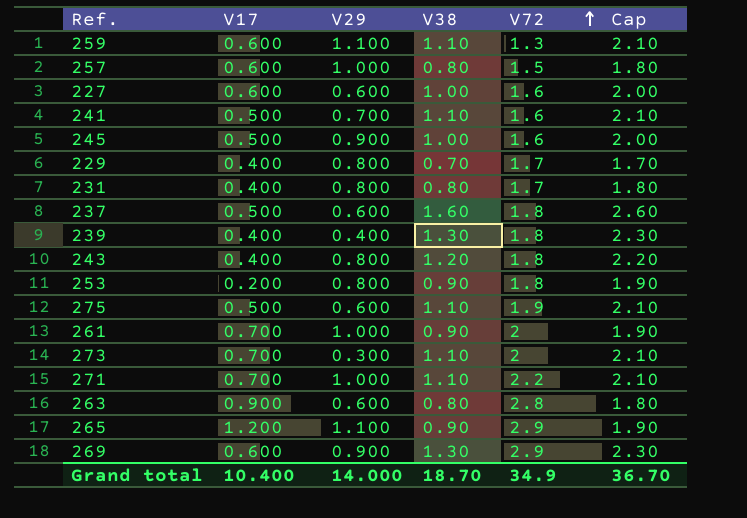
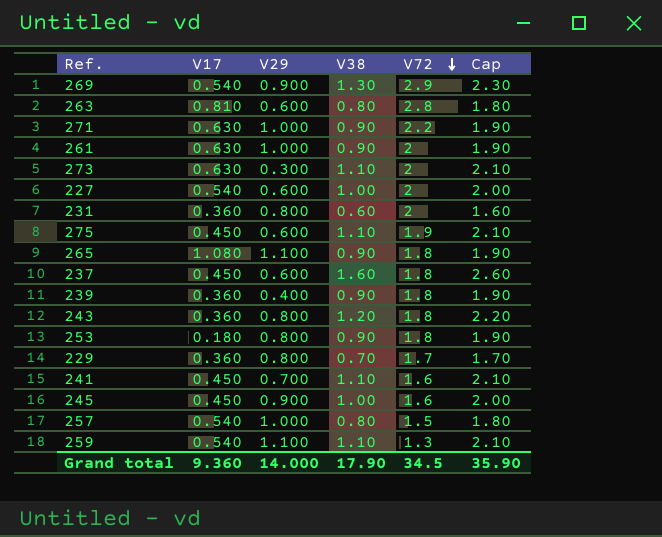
row order: V72 ascending -> V72 descending
269 | V17: 0.600 -> 0.540
263 | V17: 0.900 -> 0.810
271 | V17: 0.700 -> 0.630
271 | V38: 1.10 -> 0.90
271 | Cap: 2.10 -> 1.90
261 | V17: 0.700 -> 0.630
273 | V17: 0.700 -> 0.630
227 | V17: 0.600 -> 0.540
227 | V72: 1.6 -> 2
231 | V17: 0.400 -> 0.360
231 | V38: 0.80 -> 0.60
231 | V72: 1.7 -> 2
231 | Cap: 1.80 -> 1.60
275 | V17: 0.500 -> 0.450
265 | V17: 1.200 -> 1.080
265 | V72: 2.9 -> 1.8
237 | V17: 0.500 -> 0.450
239 | V17: 0.400 -> 0.360
239 | V38: 1.30 -> 0.90
239 | Cap: 2.30 -> 1.90
243 | V17: 0.400 -> 0.360
253 | V17: 0.200 -> 0.180
229 | V17: 0.400 -> 0.360
241 | V17: 0.500 -> 0.450
245 | V17: 0.500 -> 0.450
257 | V17: 0.600 -> 0.540
259 | V17: 0.600 -> 0.540
Grand total | V17: 10.400 -> 9.360
Grand total | V38: 18.70 -> 17.90
Grand total | V72: 34.9 -> 34.5
Grand total | Cap: 36.70 -> 35.90

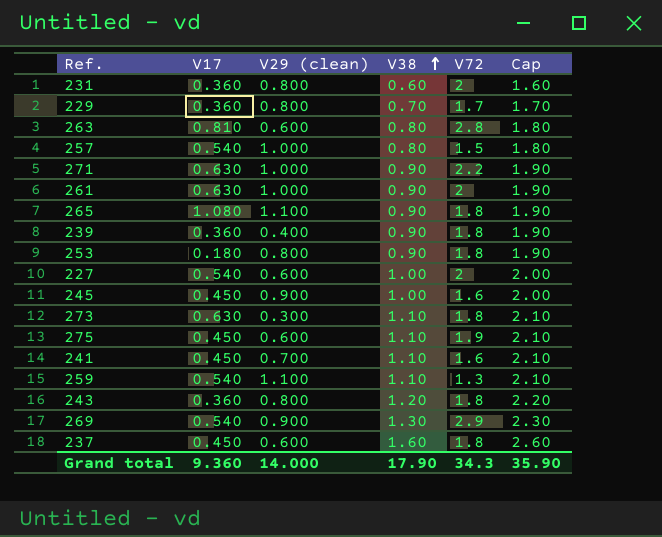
row order: V72 descending -> V38 ascending
column name: V29 -> V29 (clean)
273 | V72: 2 -> 1.8
Grand total | V72: 34.5 -> 34.3

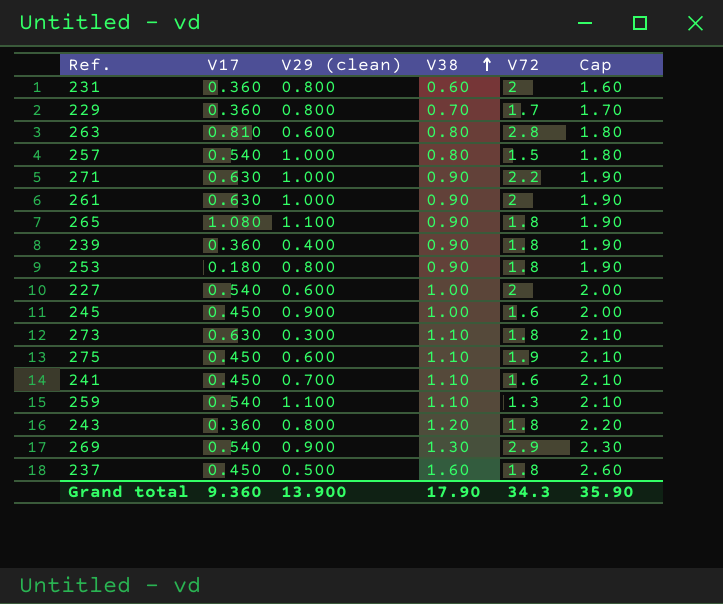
237 | V29 (clean): 0.600 -> 0.500
Grand total | V29 (clean): 14.000 -> 13.900

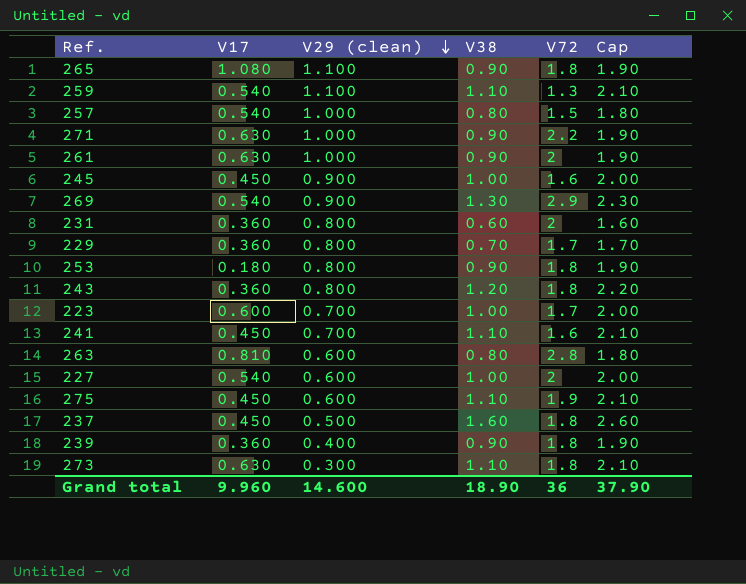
row order: V38 ascending -> V29 (clean) descending
row 223: none -> 0.600 | 0.700 | 1.00 | 1.7 | 2.00
Grand total | V17: 9.360 -> 9.960
Grand total | V29 (clean): 13.900 -> 14.600
Grand total | V38: 17.90 -> 18.90
Grand total | V72: 34.3 -> 36
Grand total | Cap: 35.90 -> 37.90

